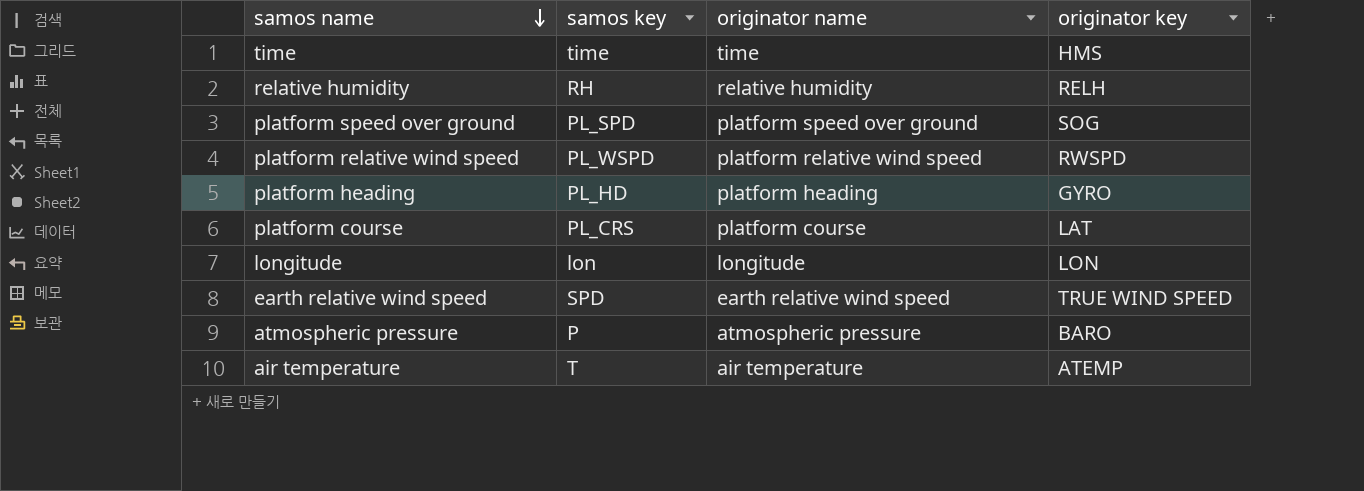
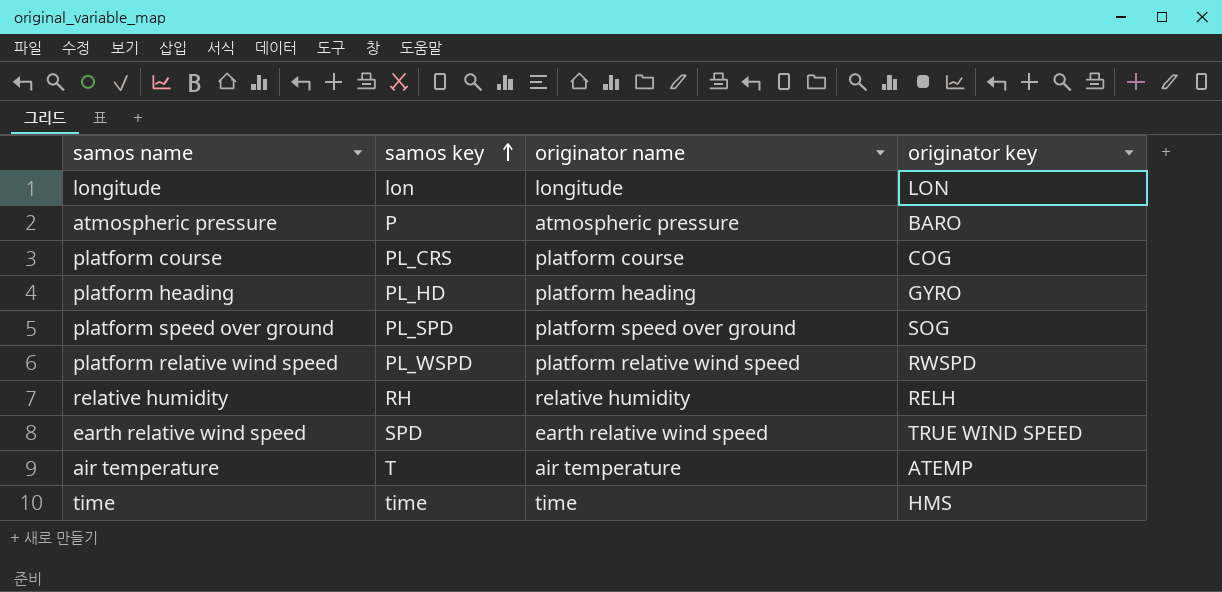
row order: samos name descending -> samos key ascending
platform course | originator key: LAT -> COG

